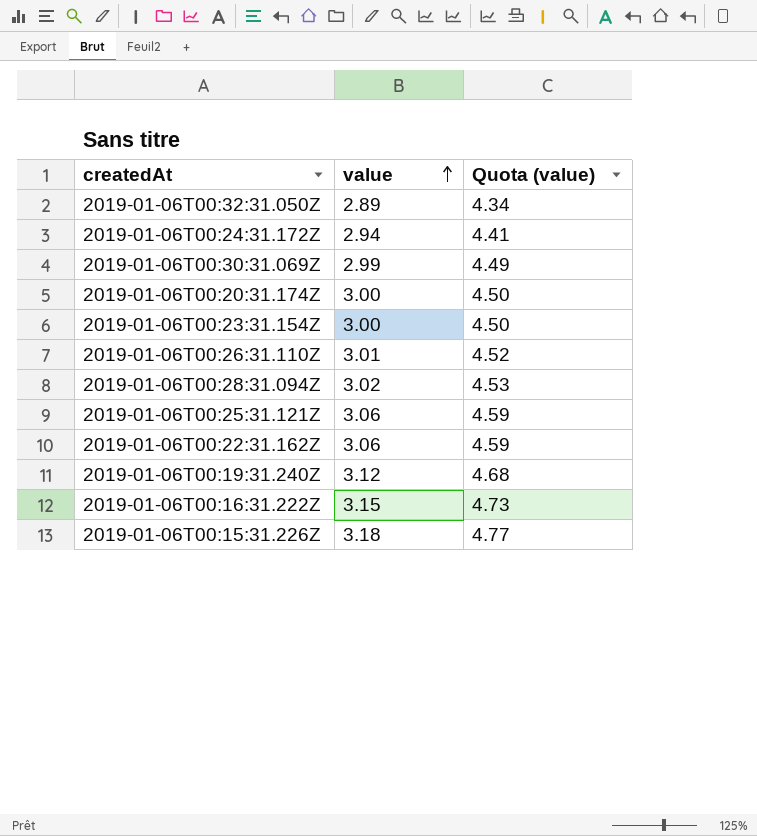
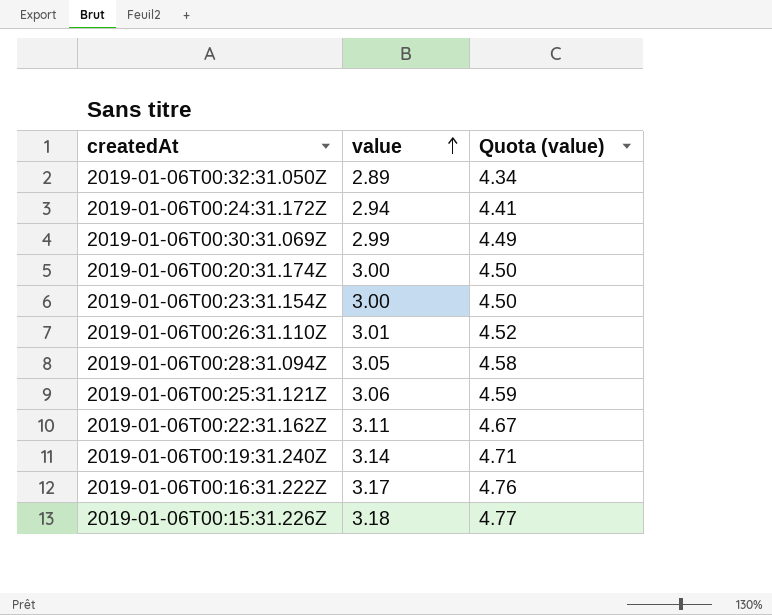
2019-01-06T00:28:31.094Z | value: 3.02 -> 3.05
2019-01-06T00:28:31.094Z | Quota (value): 4.53 -> 4.58
2019-01-06T00:22:31.162Z | value: 3.06 -> 3.11
2019-01-06T00:22:31.162Z | Quota (value): 4.59 -> 4.67
2019-01-06T00:19:31.240Z | value: 3.12 -> 3.14
2019-01-06T00:19:31.240Z | Quota (value): 4.68 -> 4.71
2019-01-06T00:16:31.222Z | value: 3.15 -> 3.17
2019-01-06T00:16:31.222Z | Quota (value): 4.73 -> 4.76

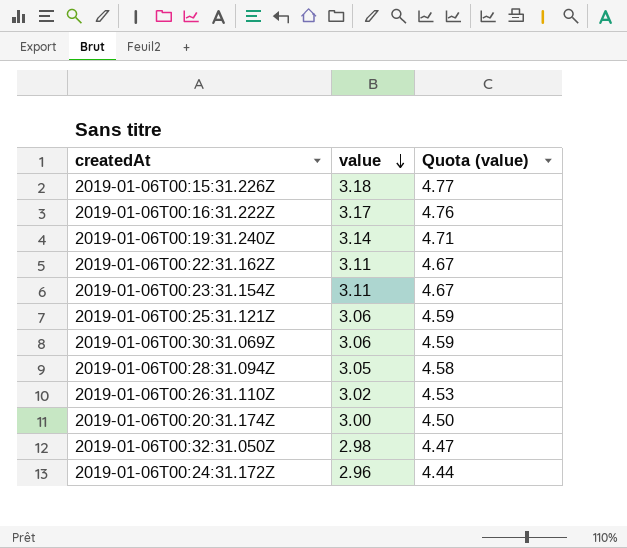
row order: value ascending -> value descending
2019-01-06T00:23:31.154Z | value: 3.00 -> 3.11
2019-01-06T00:23:31.154Z | Quota (value): 4.50 -> 4.67
2019-01-06T00:30:31.069Z | value: 2.99 -> 3.06
2019-01-06T00:30:31.069Z | Quota (value): 4.49 -> 4.59
2019-01-06T00:26:31.110Z | value: 3.01 -> 3.02
2019-01-06T00:26:31.110Z | Quota (value): 4.52 -> 4.53
2019-01-06T00:32:31.050Z | value: 2.89 -> 2.98
2019-01-06T00:32:31.050Z | Quota (value): 4.34 -> 4.47
2019-01-06T00:24:31.172Z | value: 2.94 -> 2.96
2019-01-06T00:24:31.172Z | Quota (value): 4.41 -> 4.44

